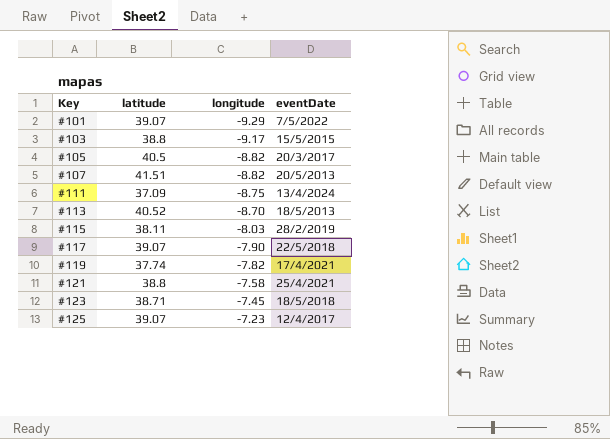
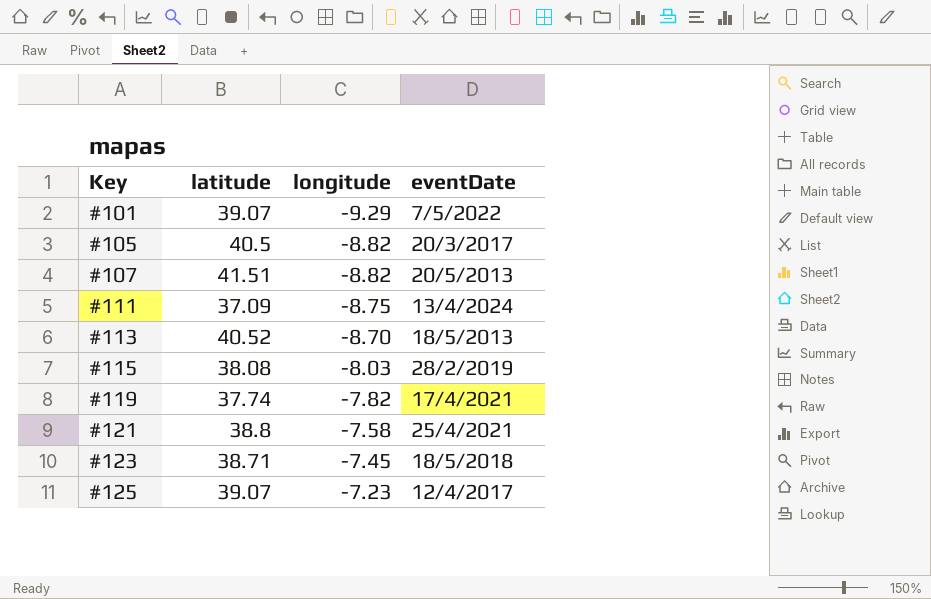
row #103: 38.8 | -9.17 | 15/5/2015 -> none
row #117: 39.07 | -7.90 | 22/5/2018 -> none
#115 | latitude: 38.11 -> 38.08

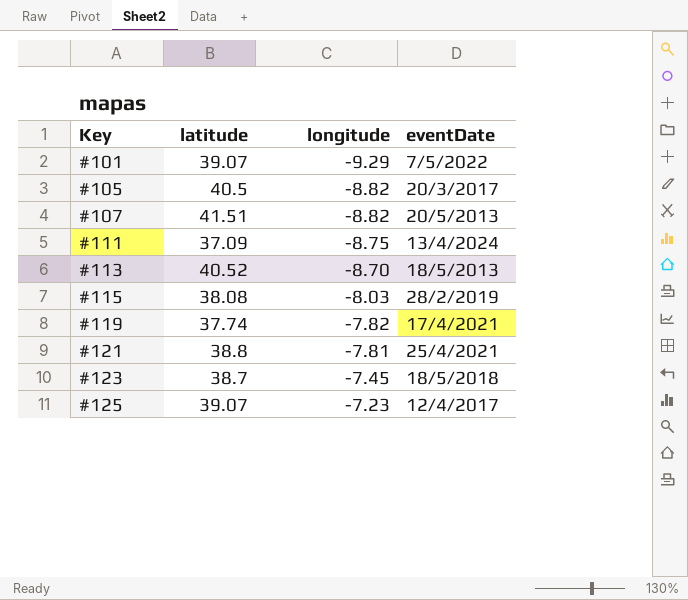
#121 | longitude: -7.58 -> -7.81
#123 | latitude: 38.71 -> 38.7

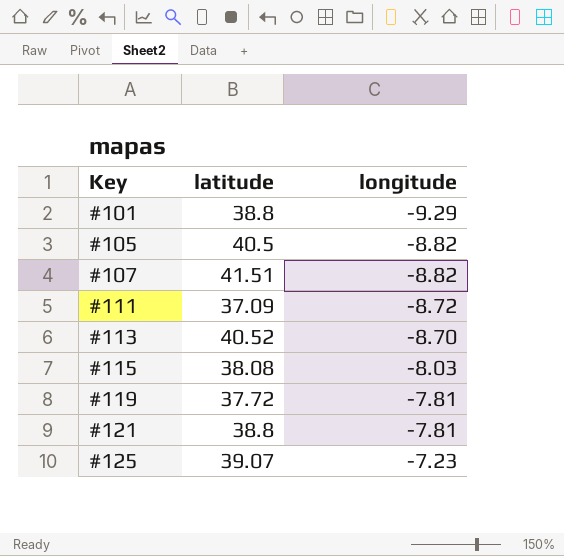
column eventDate | position: 4 -> none
row #123: 38.7 | -7.45 | 18/5/2018 -> none
#101 | latitude: 39.07 -> 38.8
#111 | longitude: -8.75 -> -8.72
#119 | latitude: 37.74 -> 37.72
#119 | longitude: -7.82 -> -7.81

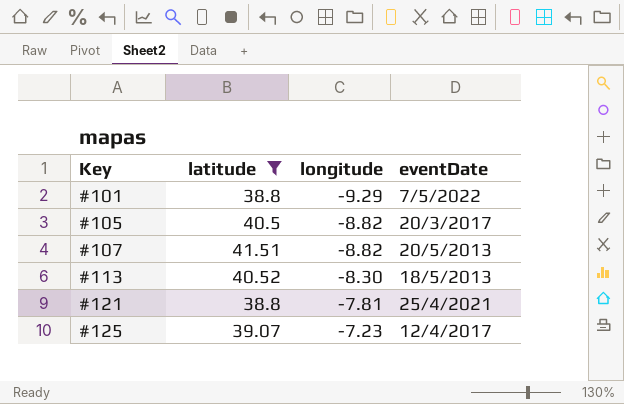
filter: none -> latitude >= 38.8
column eventDate | position: none -> 4
#113 | longitude: -8.70 -> -8.30

